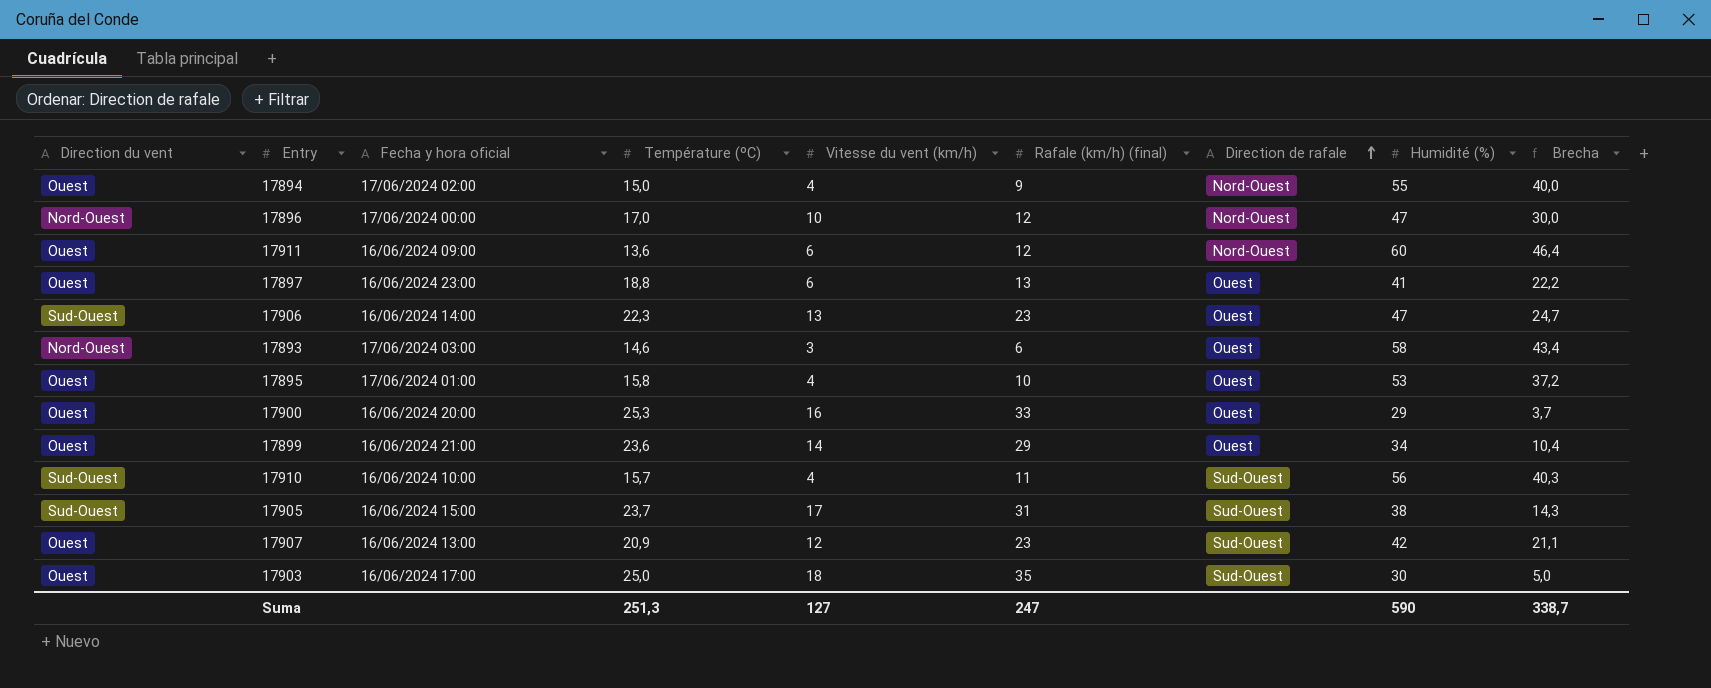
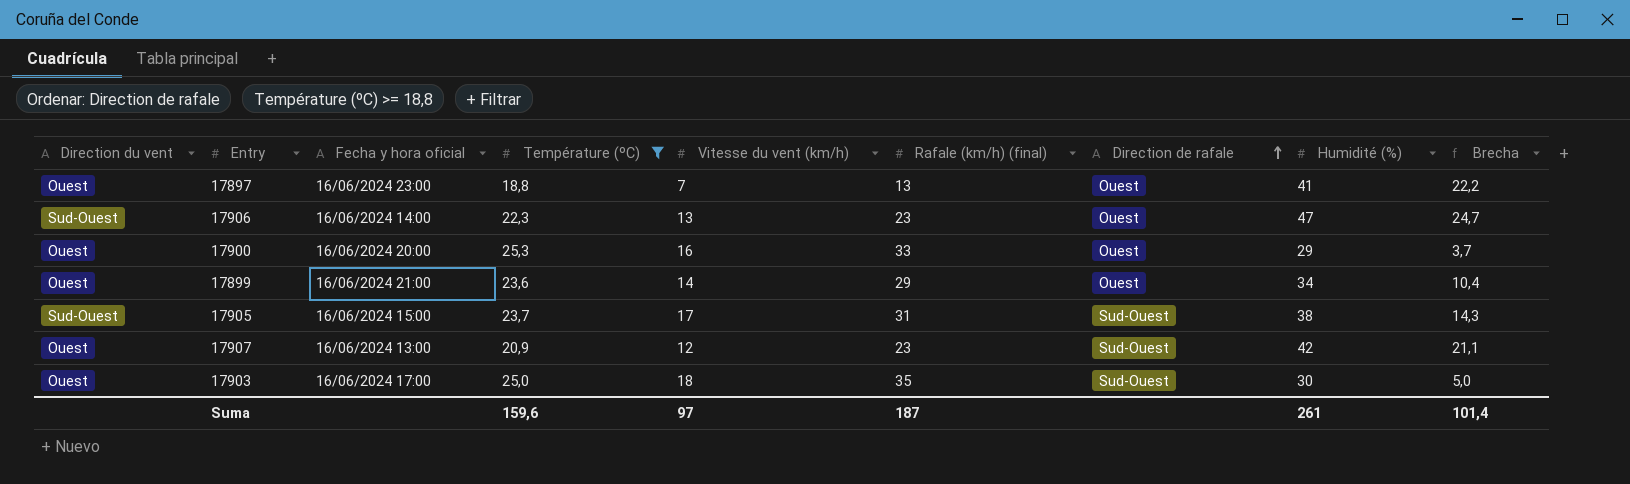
filter: none -> Température (ºC) >= 18,8
17897 | Vitesse du vent (km/h): 6 -> 7
Suma | Température (ºC): 251,3 -> 159,6
Suma | Vitesse du vent (km/h): 127 -> 97
Suma | Rafale (km/h) (final): 247 -> 187
Suma | Humidité (%): 590 -> 261
Suma | Brecha: 338,7 -> 101,4

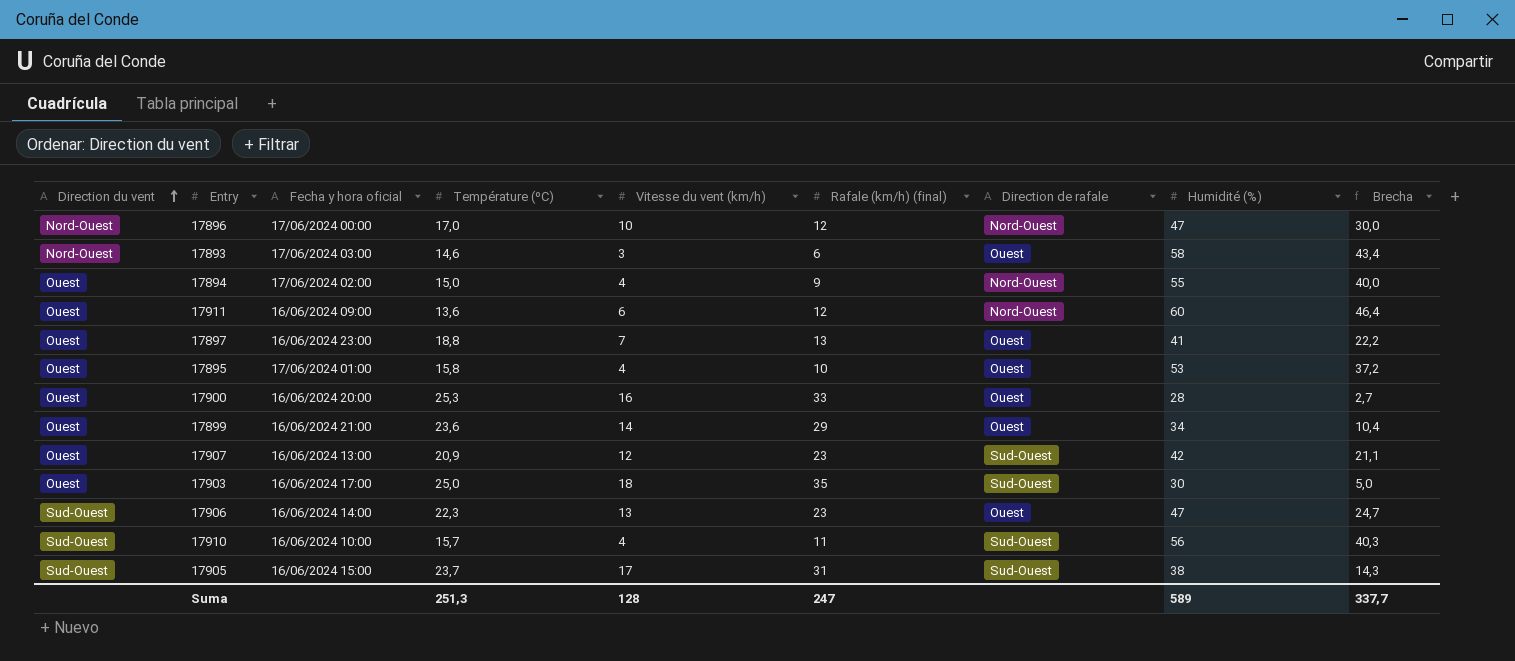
filter: Température (ºC) >= 18,8 -> none
row order: Direction de rafale ascending -> Direction du vent ascending
17900 | Humidité (%): 29 -> 28
17900 | Brecha: 3,7 -> 2,7
Suma | Température (ºC): 159,6 -> 251,3
Suma | Vitesse du vent (km/h): 97 -> 128
Suma | Rafale (km/h) (final): 187 -> 247
Suma | Humidité (%): 261 -> 589
Suma | Brecha: 101,4 -> 337,7

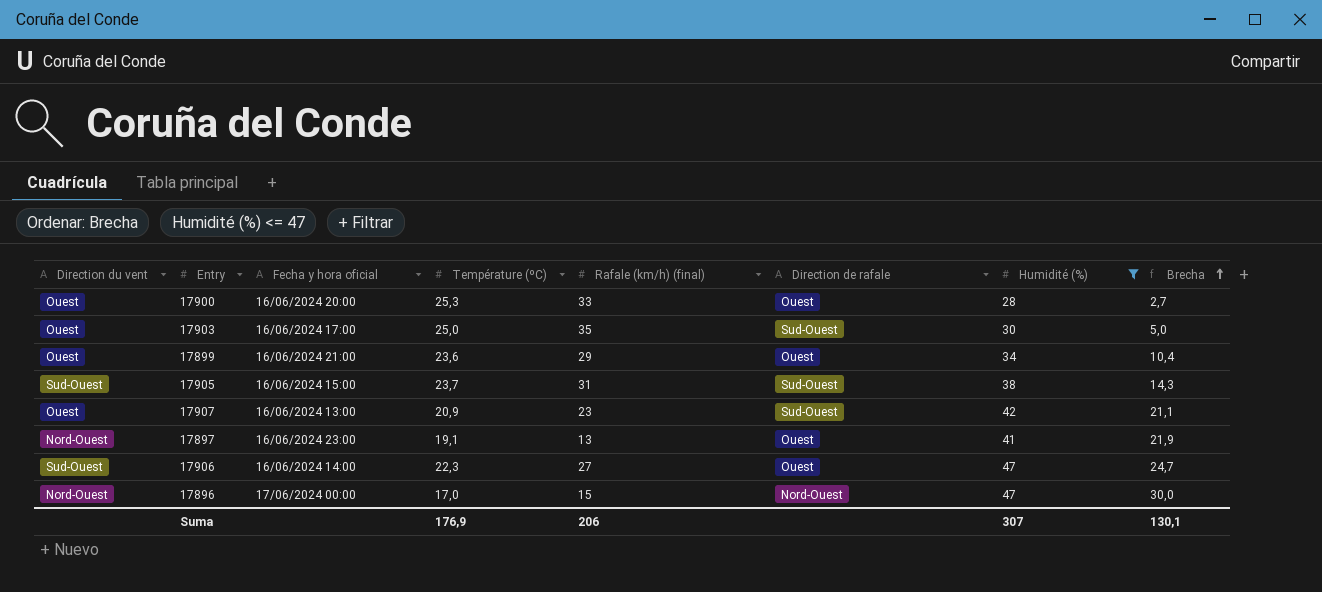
filter: none -> Humidité (%) <= 47
row order: Direction du vent ascending -> Brecha ascending
column Vitesse du vent (km/h) | position: 5 -> none
17897 | Direction du vent: Ouest -> Nord-Ouest
17897 | Température (ºC): 18,8 -> 19,1
17897 | Brecha: 22,2 -> 21,9
17906 | Rafale (km/h) (final): 23 -> 27
17896 | Rafale (km/h) (final): 12 -> 15
Suma | Température (ºC): 251,3 -> 176,9
Suma | Rafale (km/h) (final): 247 -> 206
Suma | Humidité (%): 589 -> 307
Suma | Brecha: 337,7 -> 130,1

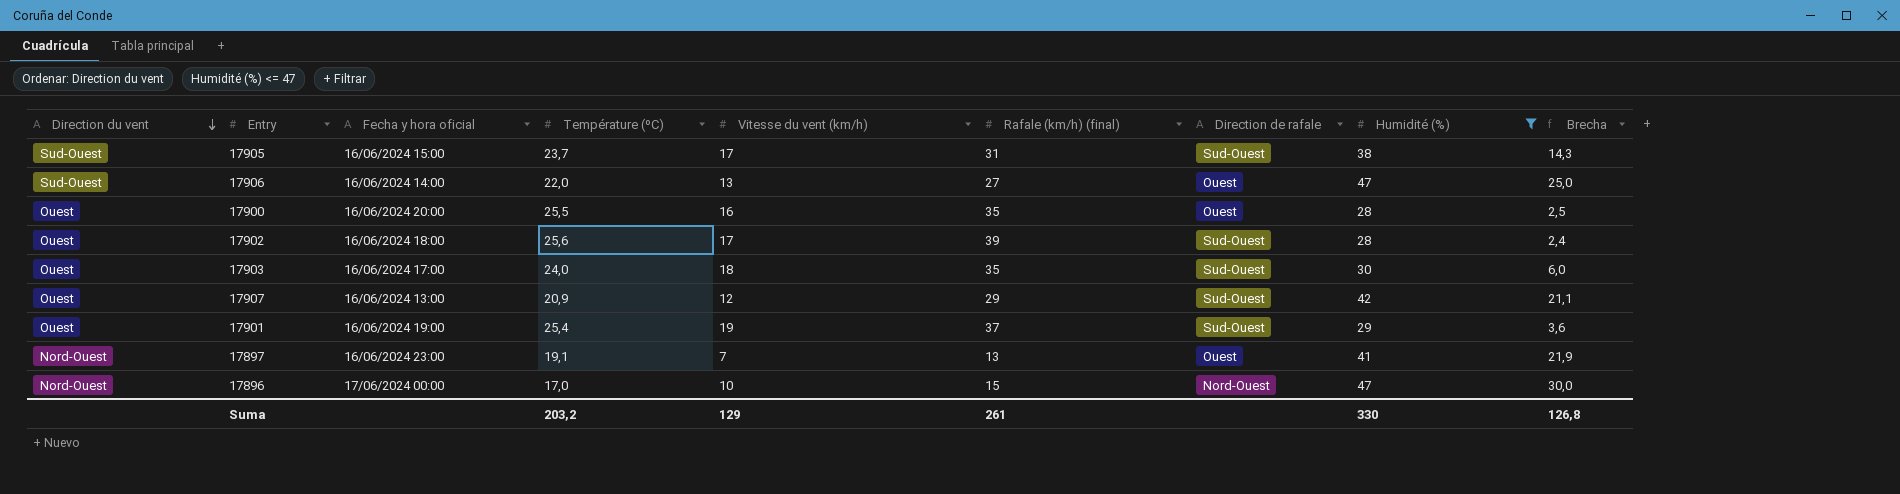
row order: Brecha ascending -> Direction du vent descending
column Vitesse du vent (km/h) | position: none -> 5
row 17899: Ouest | 16/06/2024 21:00 | 23,6 | 29 | Ouest | 34 | 10,4 -> none
17906 | Température (ºC): 22,3 -> 22,0
17906 | Brecha: 24,7 -> 25,0
17900 | Température (ºC): 25,3 -> 25,5
17900 | Rafale (km/h) (final): 33 -> 35
17900 | Brecha: 2,7 -> 2,5
row 17902: none -> Ouest | 16/06/2024 18:00 | 25,6 | 17 | 39 | Sud-Ouest | 28 | 2,4
17903 | Température (ºC): 25,0 -> 24,0
17903 | Brecha: 5,0 -> 6,0
17907 | Rafale (km/h) (final): 23 -> 29
row 17901: none -> Ouest | 16/06/2024 19:00 | 25,4 | 19 | 37 | Sud-Ouest | 29 | 3,6
Suma | Température (ºC): 176,9 -> 203,2
Suma | Rafale (km/h) (final): 206 -> 261
Suma | Humidité (%): 307 -> 330
Suma | Brecha: 130,1 -> 126,8

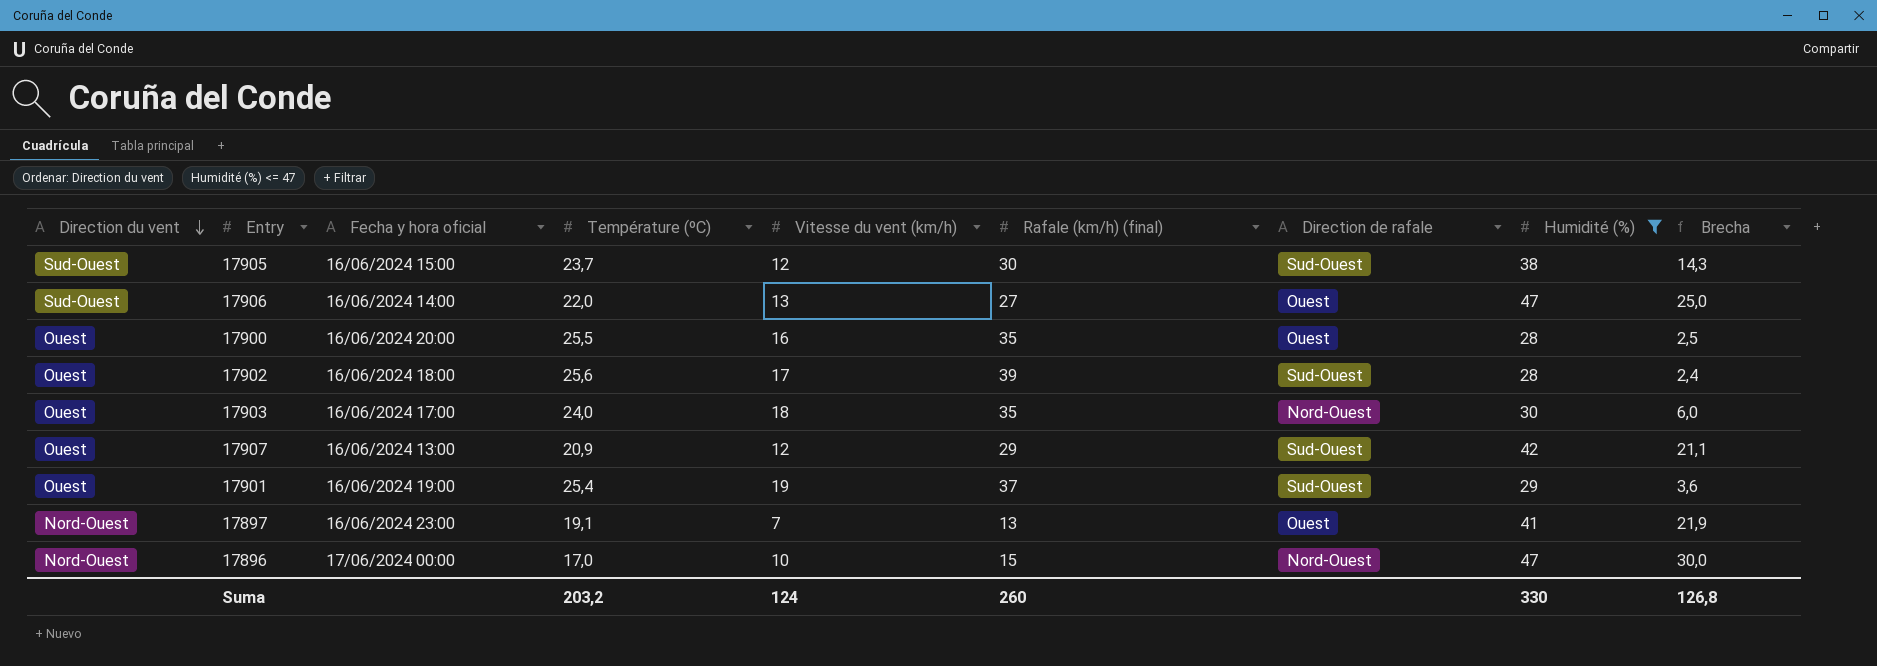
17905 | Vitesse du vent (km/h): 17 -> 12
17905 | Rafale (km/h) (final): 31 -> 30
17903 | Direction de rafale: Sud-Ouest -> Nord-Ouest
Suma | Vitesse du vent (km/h): 129 -> 124
Suma | Rafale (km/h) (final): 261 -> 260

